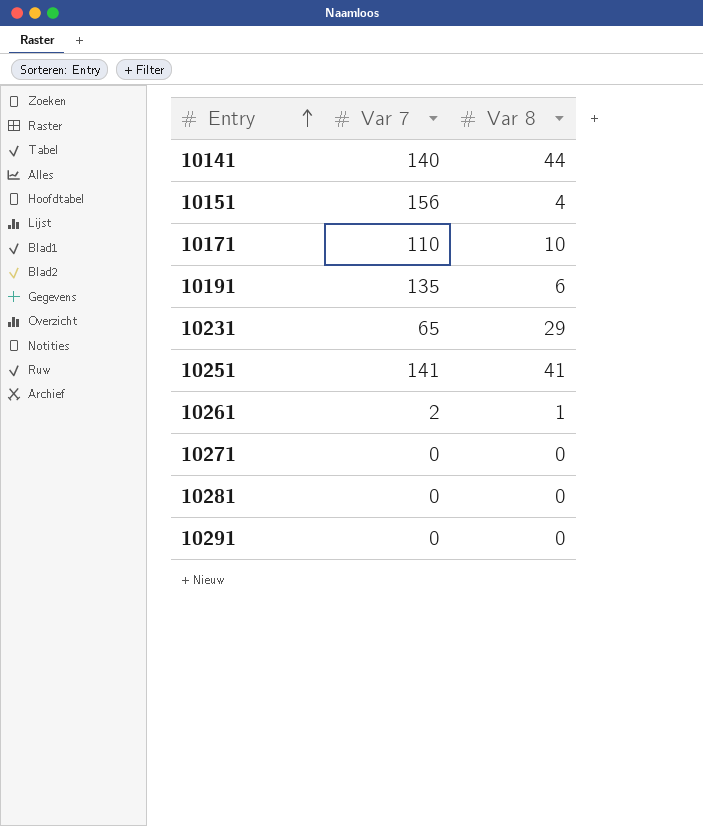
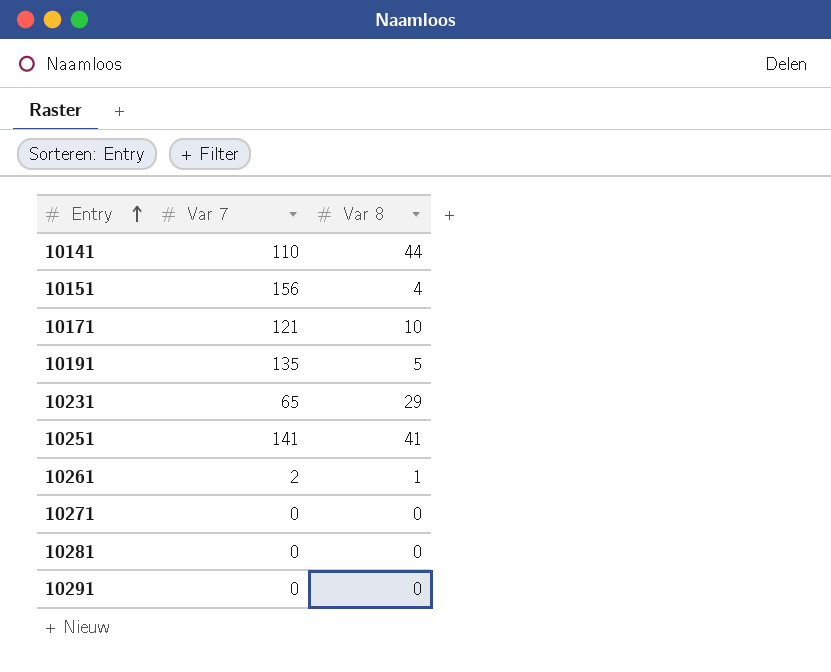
10141 | Var 7: 140 -> 110
10171 | Var 7: 110 -> 121
10191 | Var 8: 6 -> 5

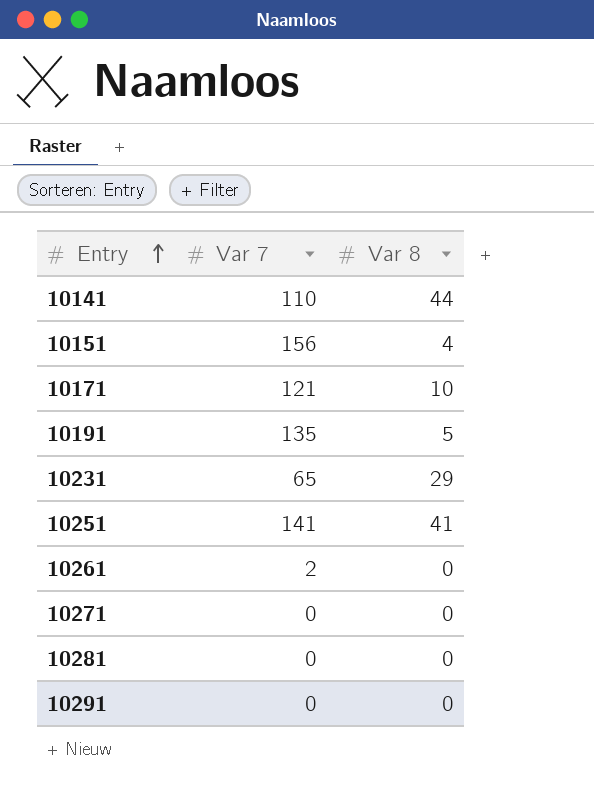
10261 | Var 8: 1 -> 0

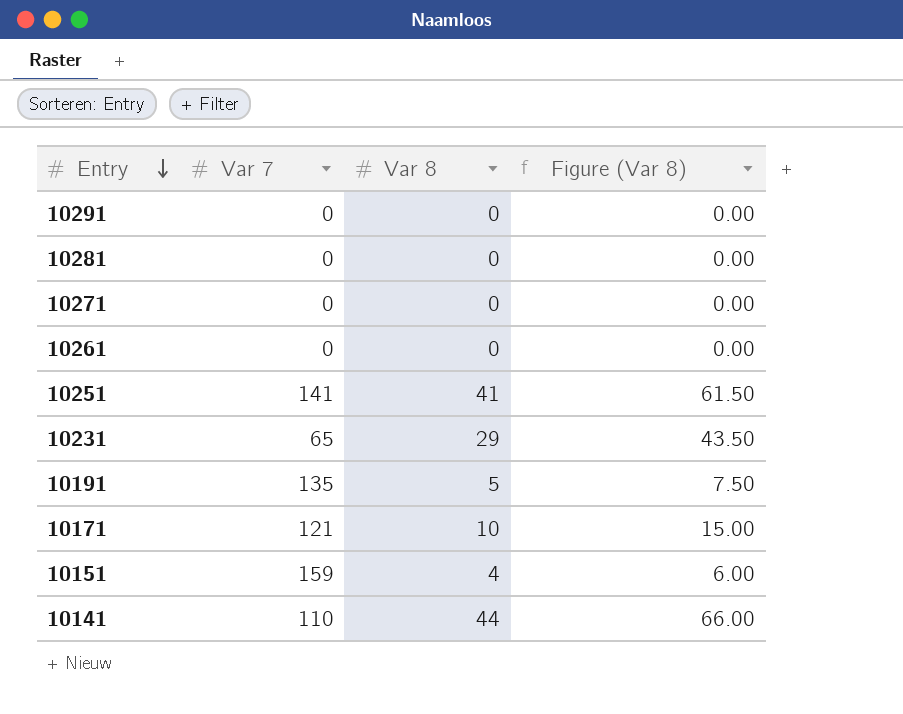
row order: Entry ascending -> Entry descending
column Figure (Var 8) | formula: none -> [Var 8] * 1.5
10261 | Var 7: 2 -> 0
10151 | Var 7: 156 -> 159

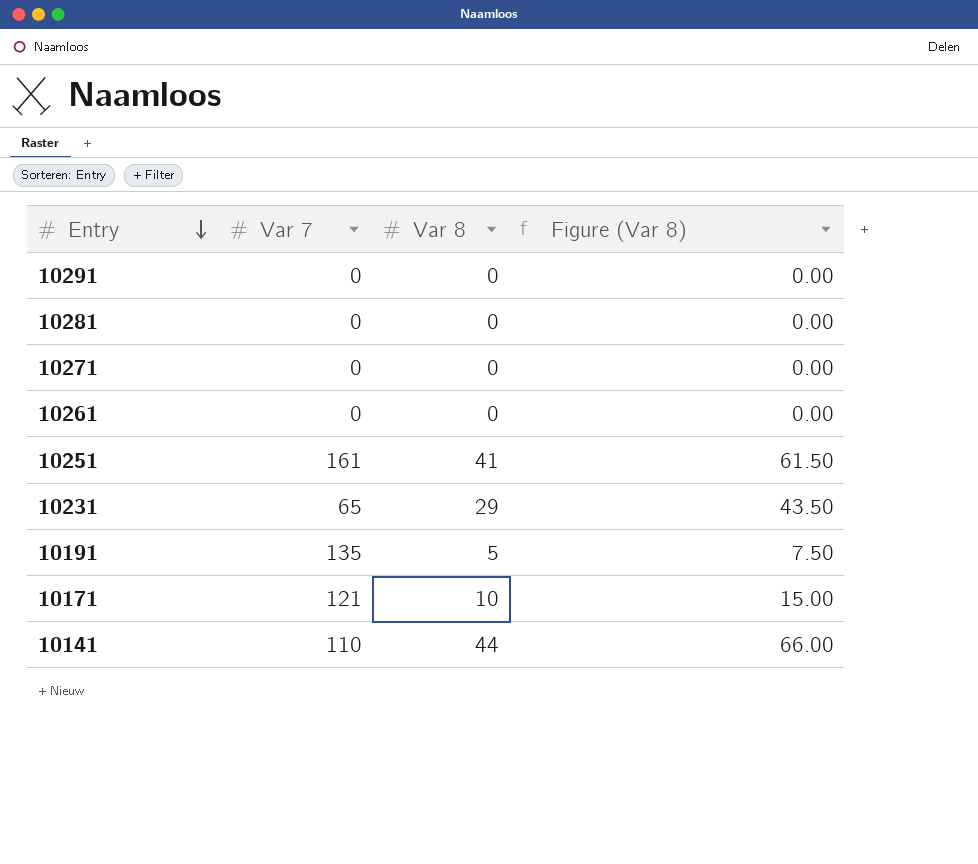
row 10151: 159 | 4 | 6.00 -> none
10251 | Var 7: 141 -> 161

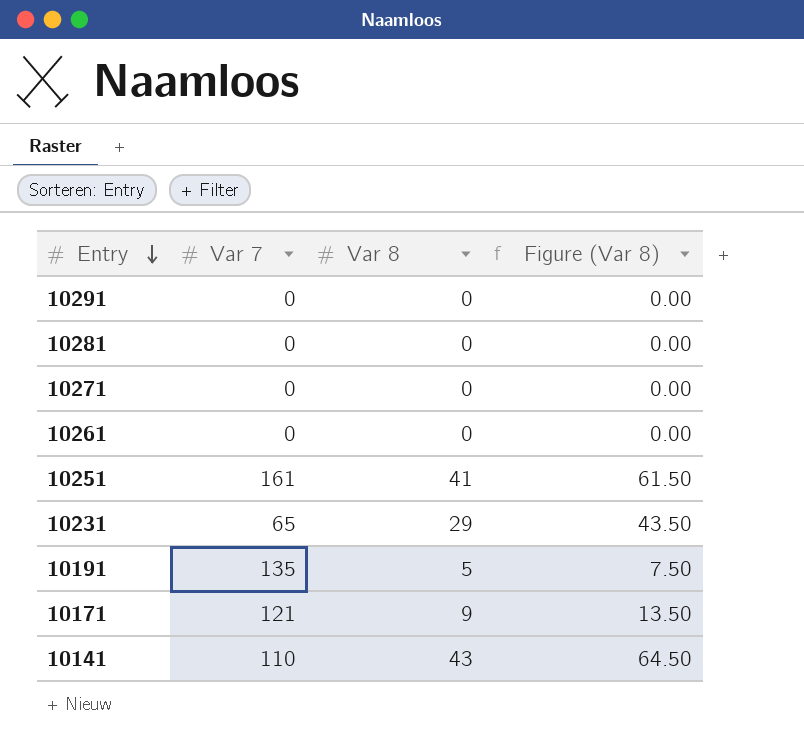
10171 | Var 8: 10 -> 9
10171 | Figure (Var 8): 15.00 -> 13.50
10141 | Var 8: 44 -> 43
10141 | Figure (Var 8): 66.00 -> 64.50

